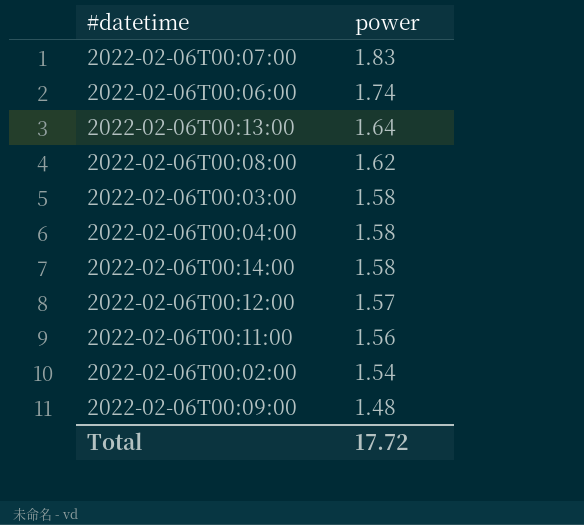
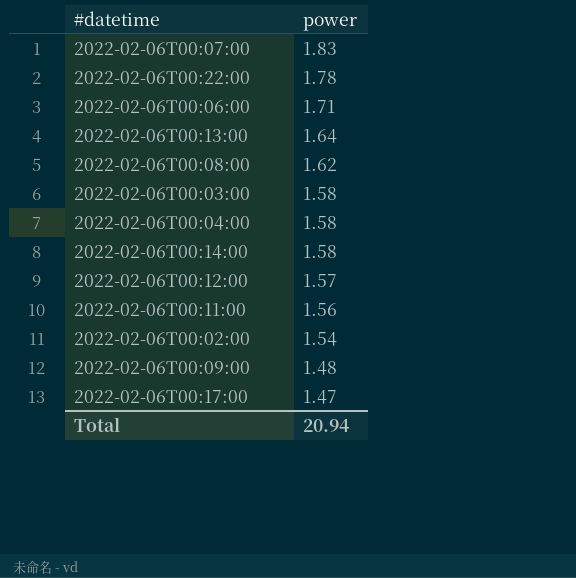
row 2022-02-06T00:22:00: none -> 1.78
2022-02-06T00:06:00 | power: 1.74 -> 1.71
row 2022-02-06T00:17:00: none -> 1.47
Total | power: 17.72 -> 20.94

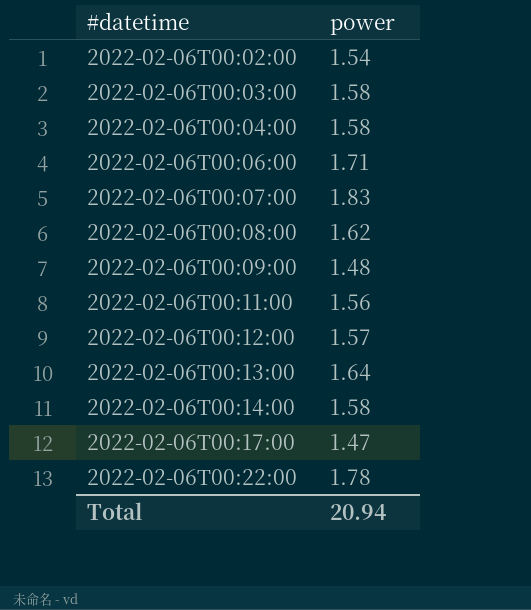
row order: power descending -> #datetime ascending

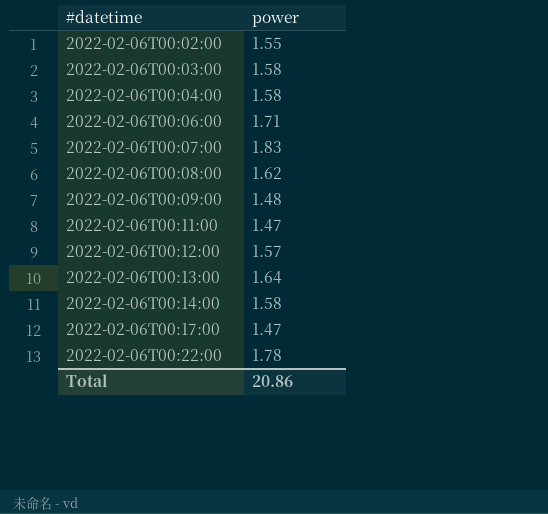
2022-02-06T00:02:00 | power: 1.54 -> 1.55
2022-02-06T00:11:00 | power: 1.56 -> 1.47
Total | power: 20.94 -> 20.86

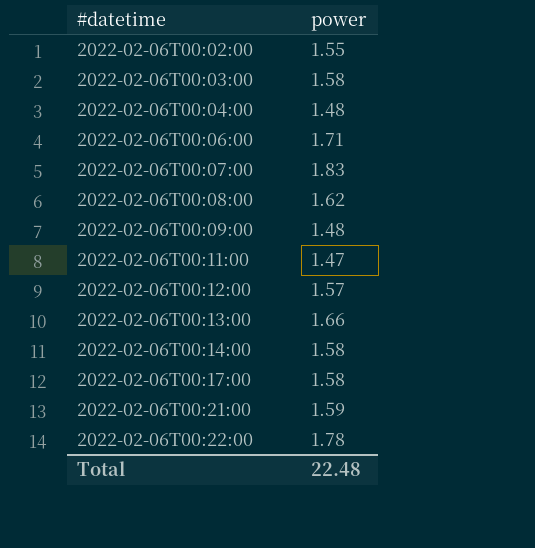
2022-02-06T00:04:00 | power: 1.58 -> 1.48
2022-02-06T00:13:00 | power: 1.64 -> 1.66
2022-02-06T00:17:00 | power: 1.47 -> 1.58
row 2022-02-06T00:21:00: none -> 1.59
Total | power: 20.86 -> 22.48

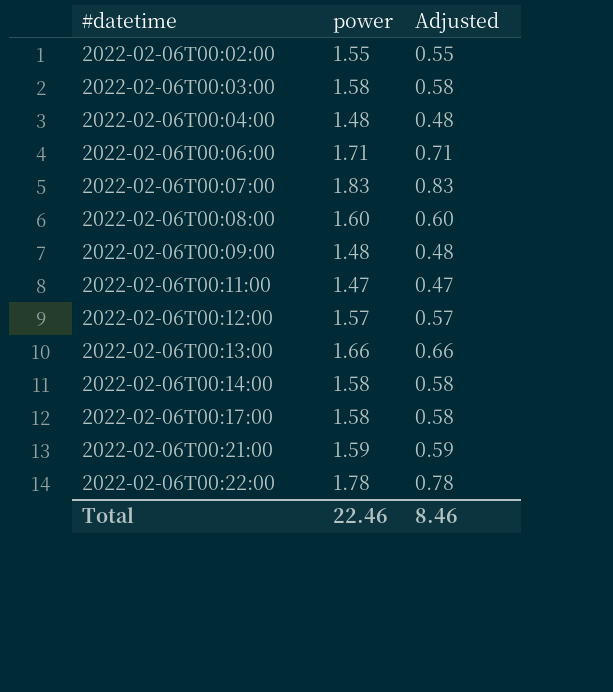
column Adjusted | formula: none -> [power] - 1
2022-02-06T00:08:00 | power: 1.62 -> 1.60
Total | power: 22.48 -> 22.46

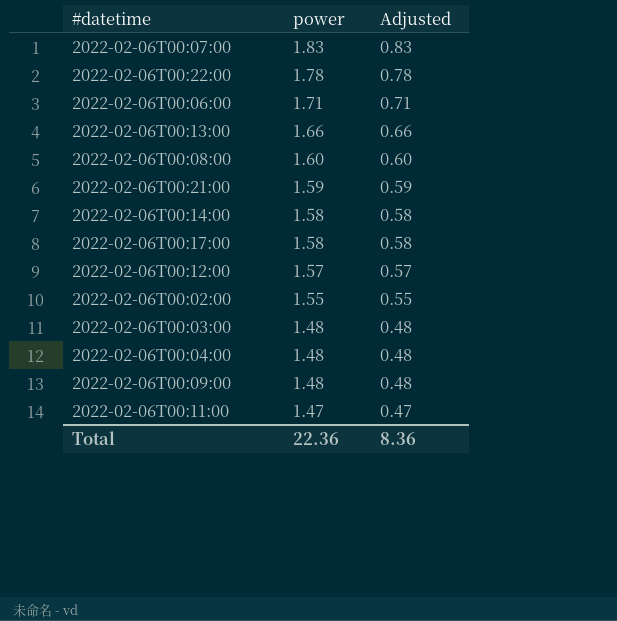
row order: #datetime ascending -> power descending
2022-02-06T00:03:00 | power: 1.58 -> 1.48
2022-02-06T00:03:00 | Adjusted: 0.58 -> 0.48
Total | power: 22.46 -> 22.36
Total | Adjusted: 8.46 -> 8.36

